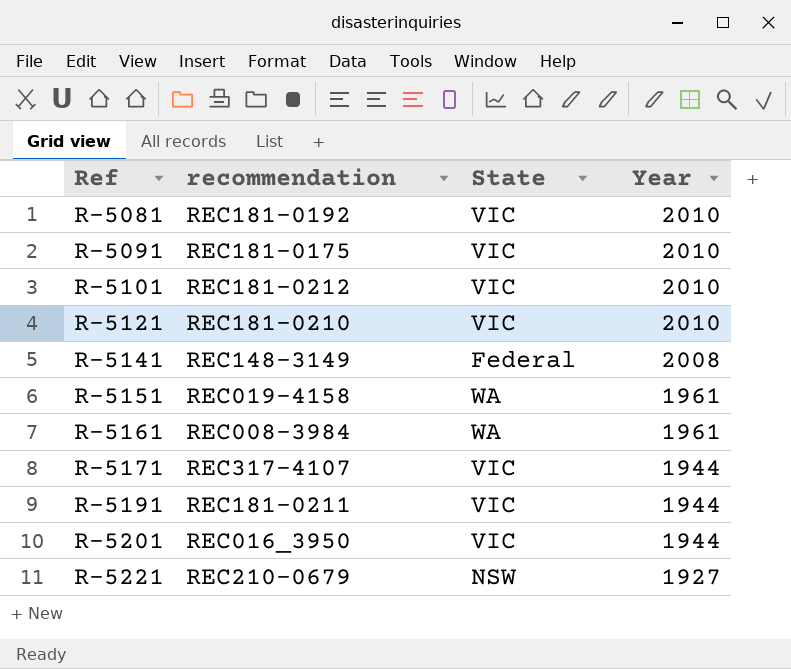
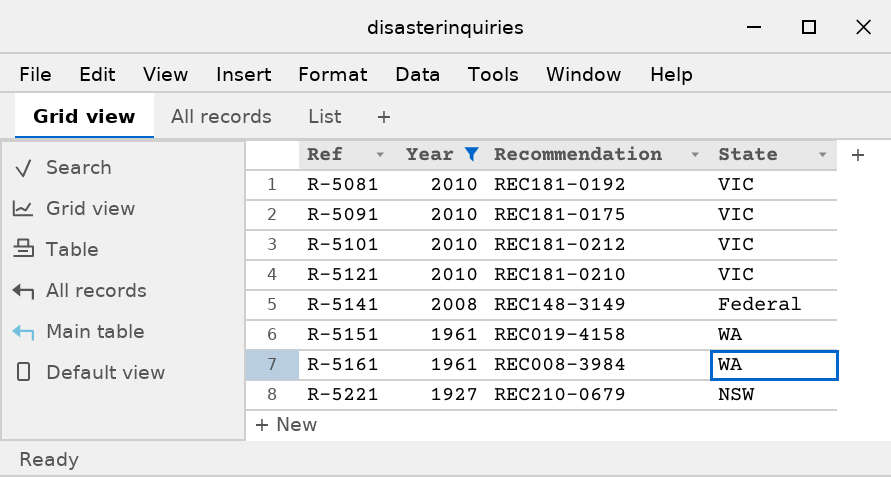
filter: none -> Year != 1944
column Year | position: 4 -> 2
column name: recommendation -> Recommendation

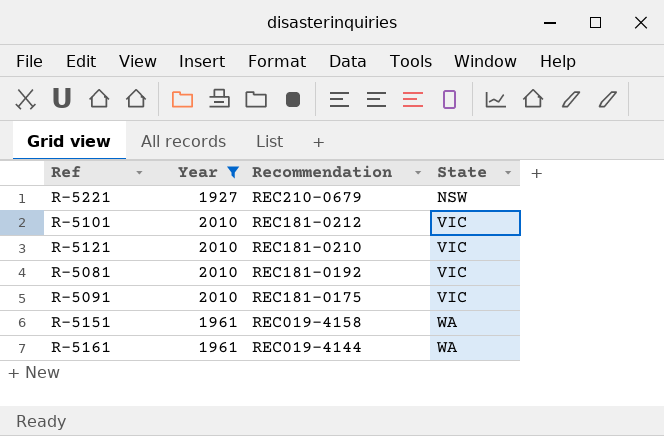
row order: Ref ascending -> Recommendation descending
row R-5141: 2008 | REC148-3149 | Federal -> none
R-5161 | Recommendation: REC008-3984 -> REC019-4144

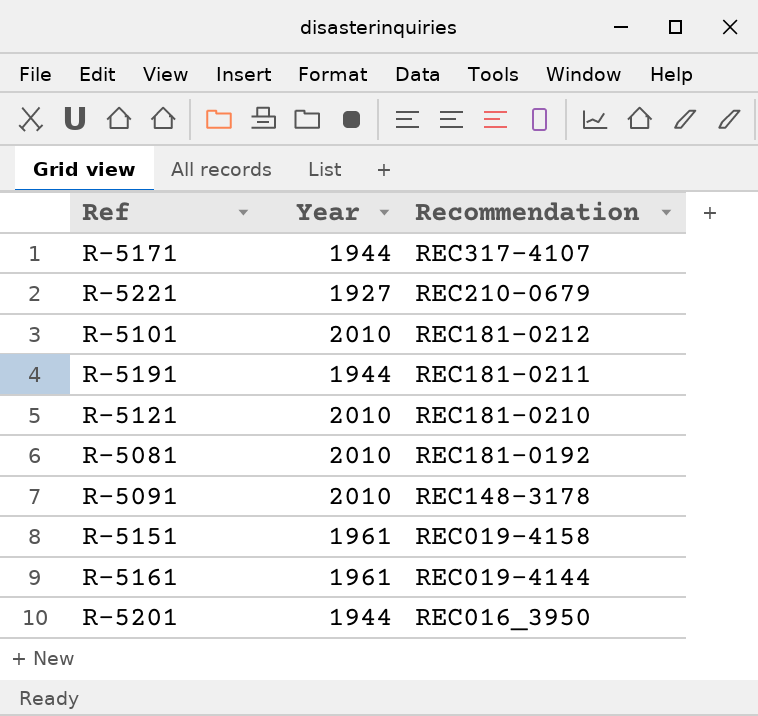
filter: Year != 1944 -> none
column State | position: 4 -> none
R-5091 | Recommendation: REC181-0175 -> REC148-3178

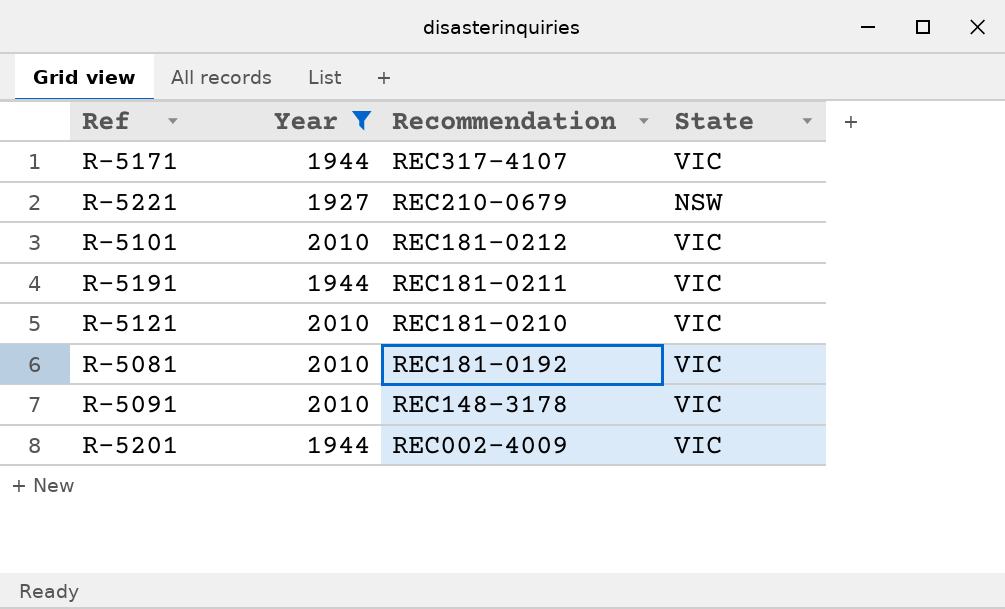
filter: none -> Year != 1961
column State | position: none -> 4
R-5201 | Recommendation: REC016_3950 -> REC002-4009

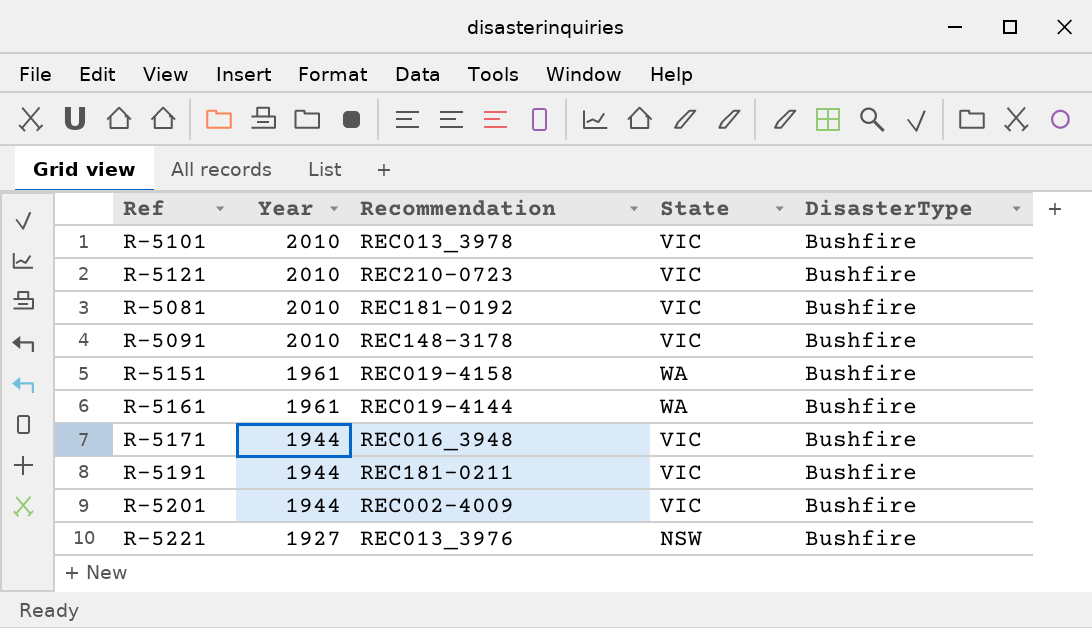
filter: Year != 1961 -> none
row order: Recommendation descending -> Year descending
column DisasterType | position: none -> 5
R-5101 | Recommendation: REC181-0212 -> REC013_3978
R-5121 | Recommendation: REC181-0210 -> REC210-0723
R-5171 | Recommendation: REC317-4107 -> REC016_3948
R-5221 | Recommendation: REC210-0679 -> REC013_3976

